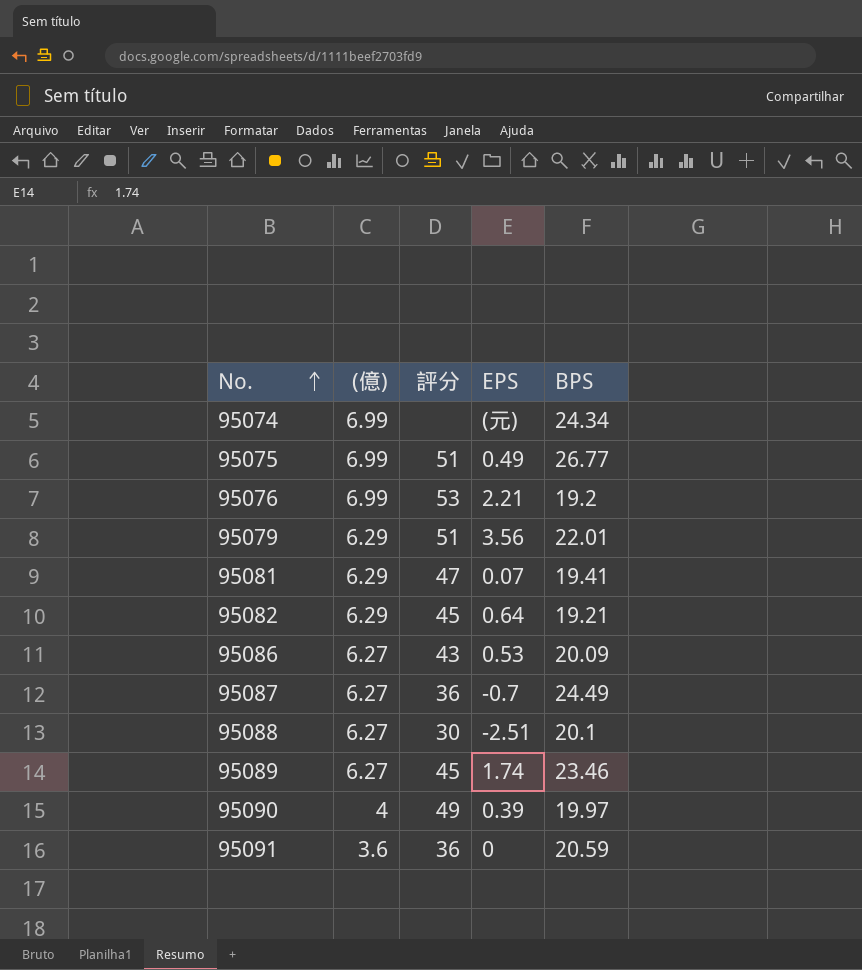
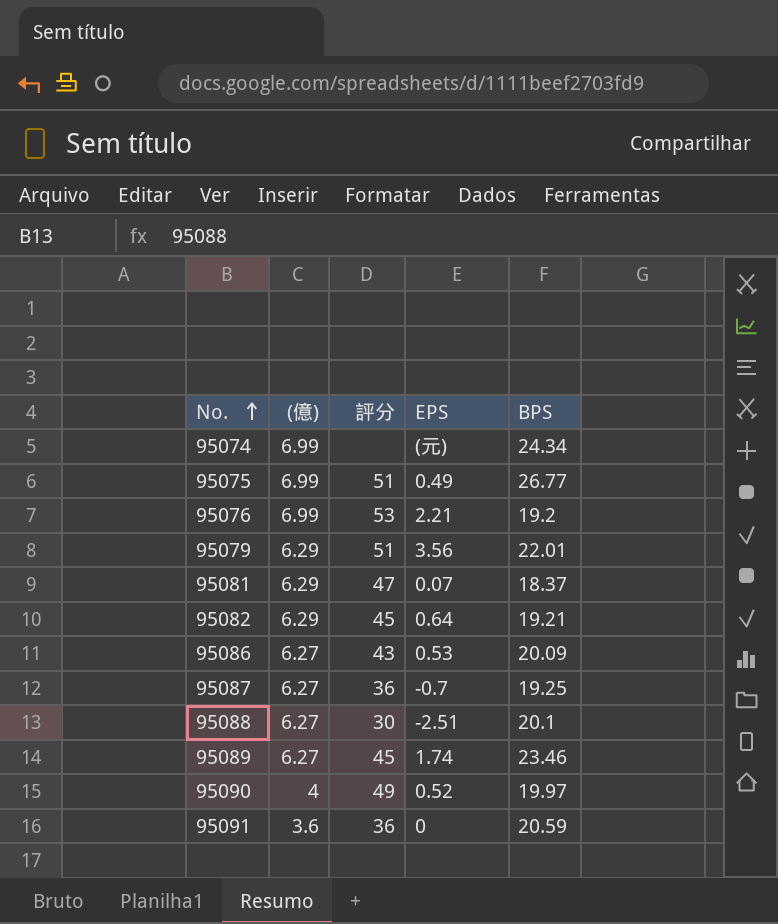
95081 | BPS: 19.41 -> 18.37
95087 | BPS: 24.49 -> 19.25
95090 | EPS: 0.39 -> 0.52

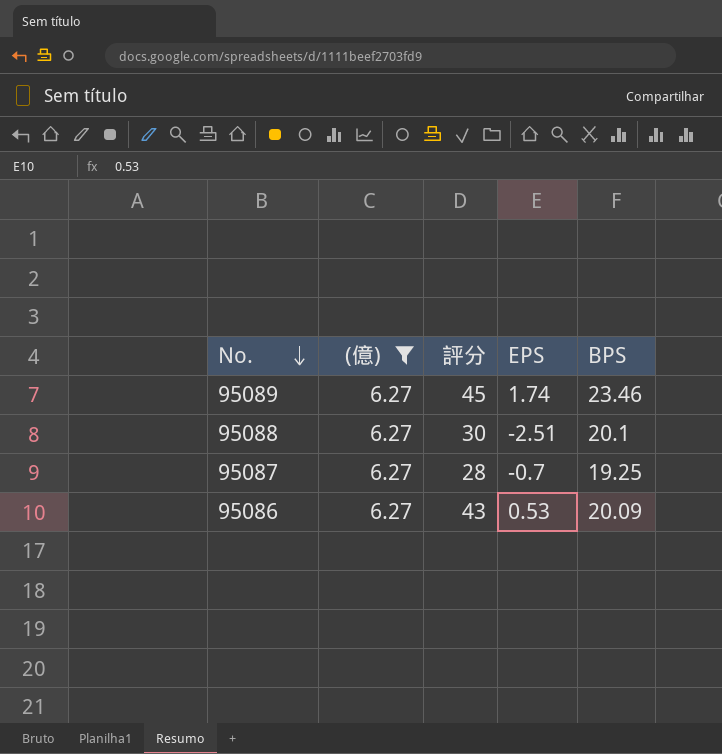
filter: none -> (億) = 6.27
row order: No. ascending -> No. descending
95087 | 評分: 36 -> 28

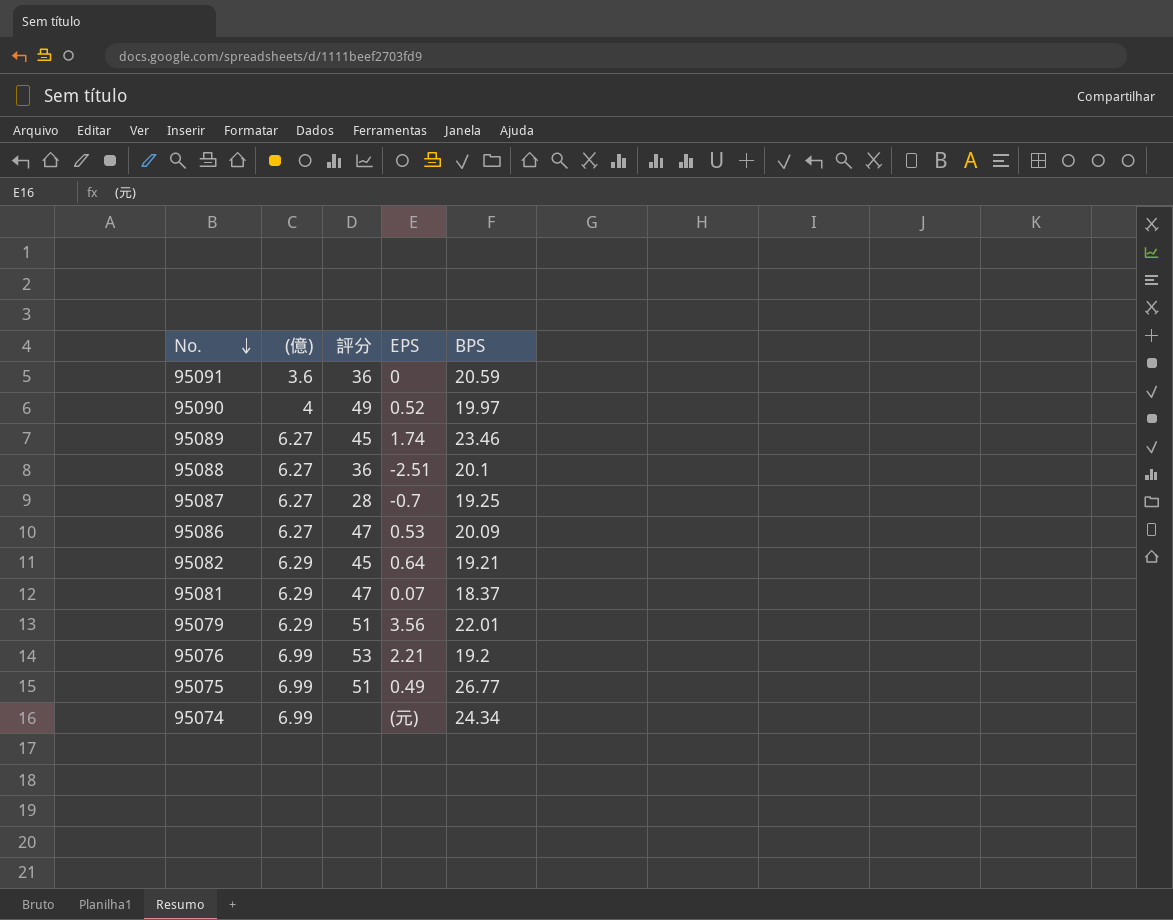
filter: (億) = 6.27 -> none
95088 | 評分: 30 -> 36
95086 | 評分: 43 -> 47

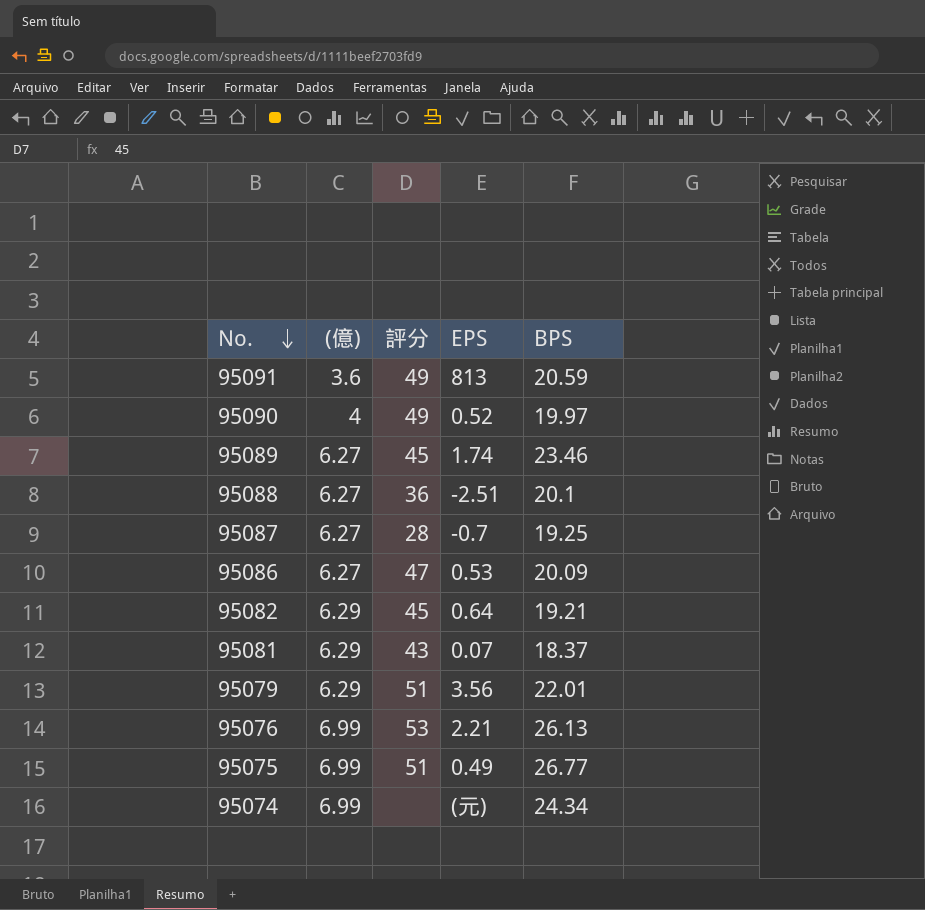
95091 | 評分: 36 -> 49
95091 | EPS: 0 -> 813
95081 | 評分: 47 -> 43
95076 | BPS: 19.2 -> 26.13

